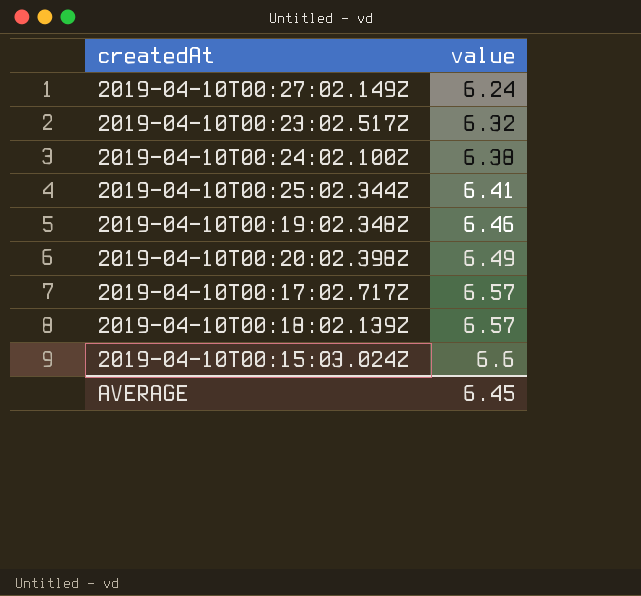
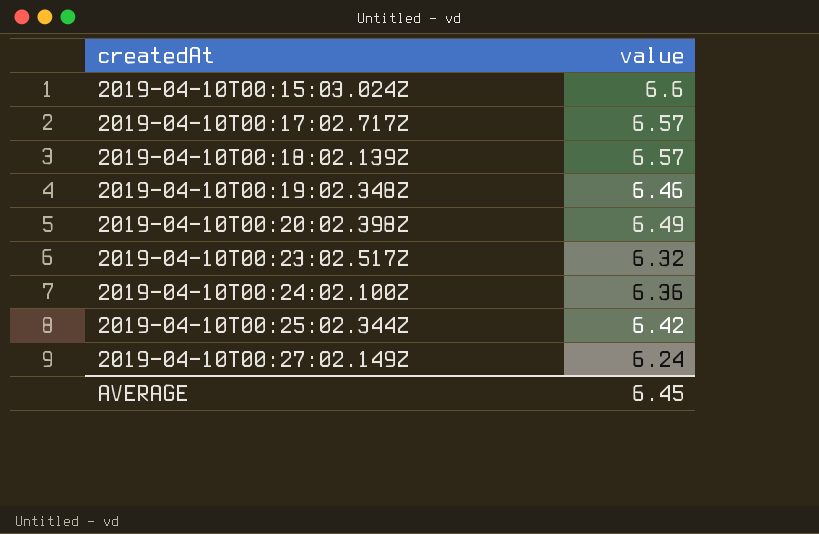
row order: value ascending -> createdAt ascending
2019-04-10T00:24:02.100Z | value: 6.38 -> 6.36
2019-04-10T00:25:02.344Z | value: 6.41 -> 6.42

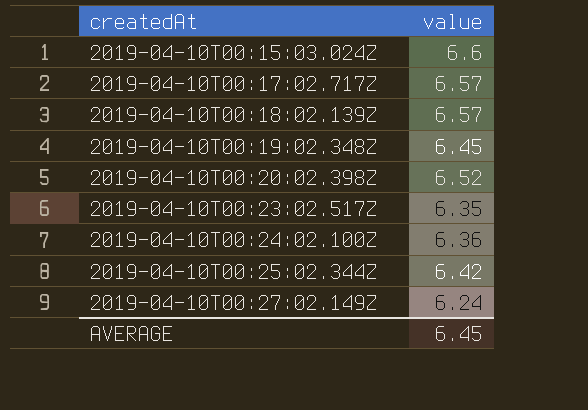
2019-04-10T00:19:02.348Z | value: 6.46 -> 6.45
2019-04-10T00:20:02.398Z | value: 6.49 -> 6.52
2019-04-10T00:23:02.517Z | value: 6.32 -> 6.35

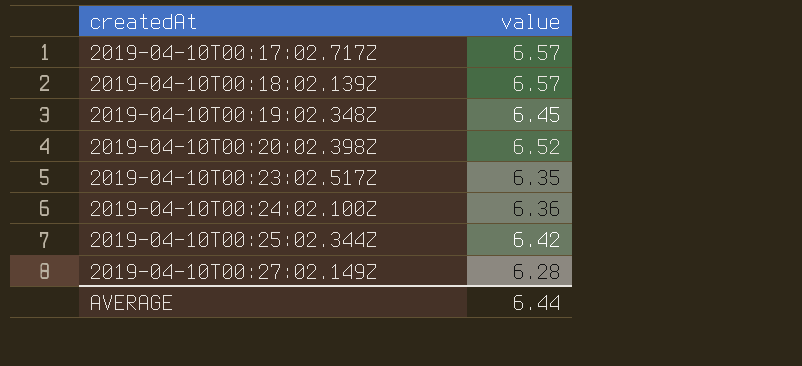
row 2019-04-10T00:15:03.024Z: 6.6 -> none
2019-04-10T00:27:02.149Z | value: 6.24 -> 6.28
AVERAGE | value: 6.45 -> 6.44

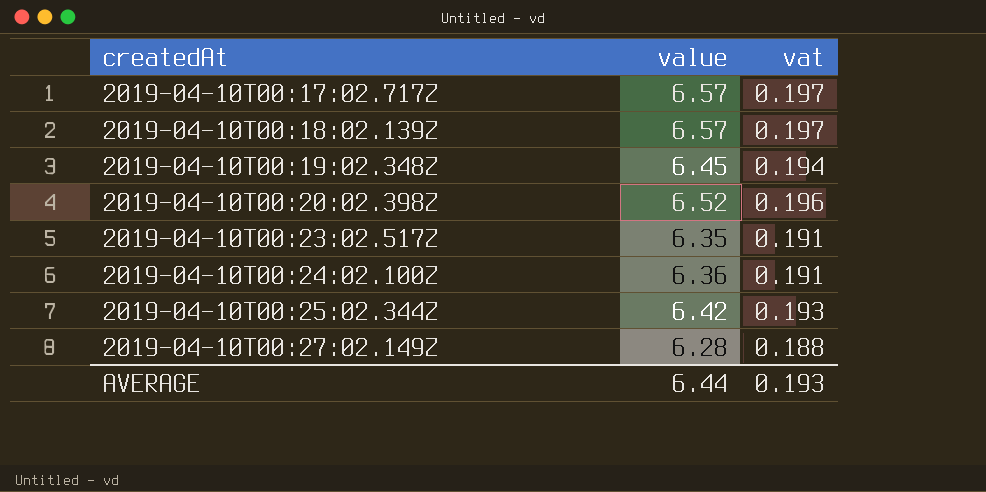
column vat | formula: none -> [value] * 0.03

